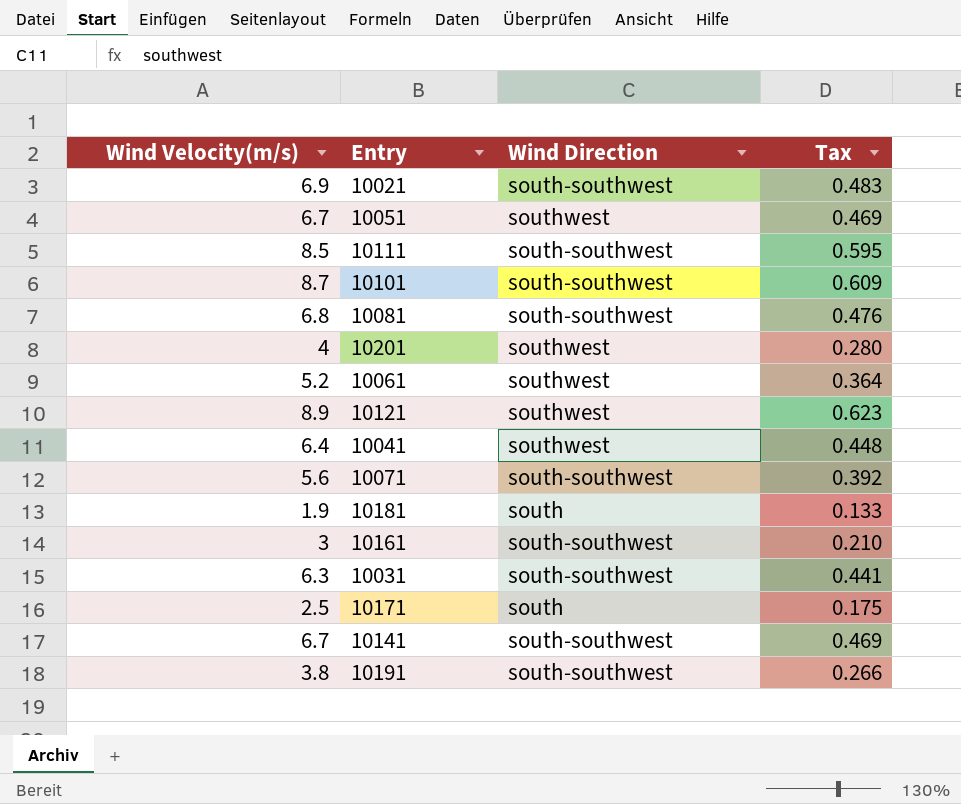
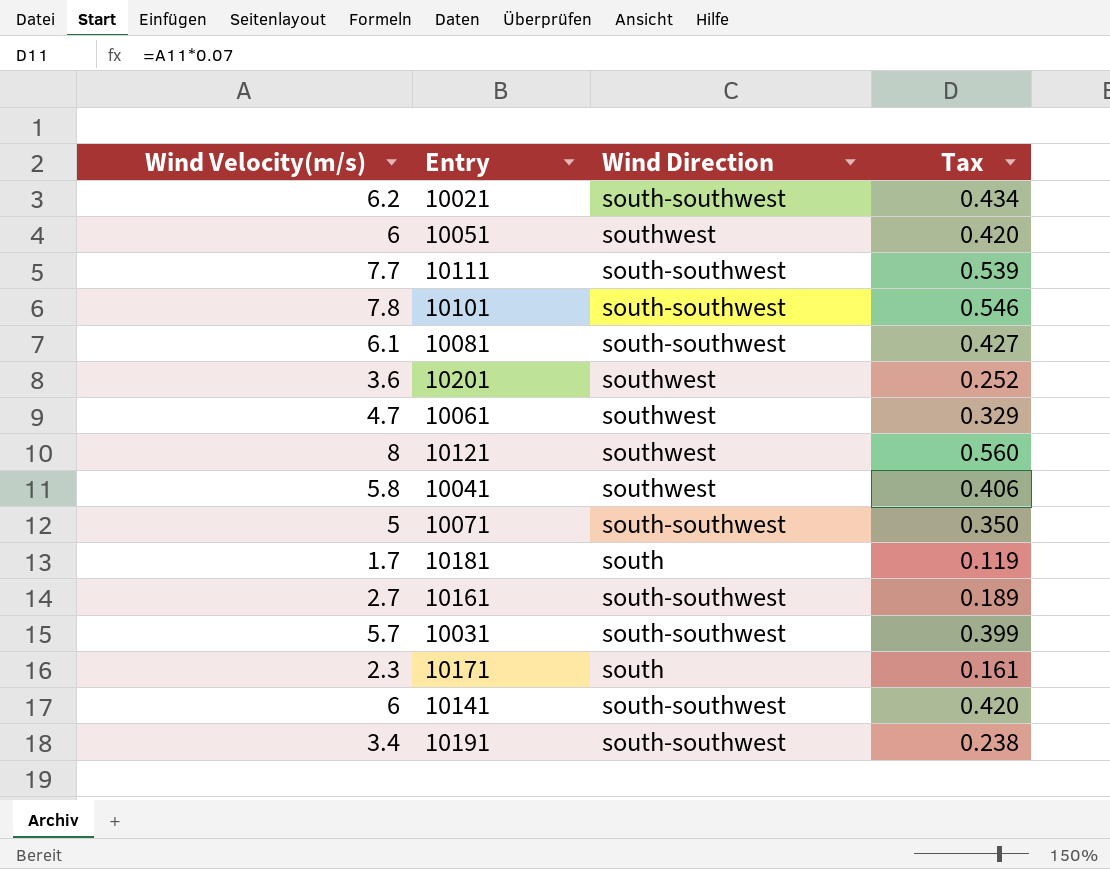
10021 | Wind Velocity(m/s): 6.9 -> 6.2
10021 | Tax: 0.483 -> 0.434
10051 | Wind Velocity(m/s): 6.7 -> 6
10051 | Tax: 0.469 -> 0.420
10111 | Wind Velocity(m/s): 8.5 -> 7.7
10111 | Tax: 0.595 -> 0.539
10101 | Wind Velocity(m/s): 8.7 -> 7.8
10101 | Tax: 0.609 -> 0.546
10081 | Wind Velocity(m/s): 6.8 -> 6.1
10081 | Tax: 0.476 -> 0.427
10201 | Wind Velocity(m/s): 4 -> 3.6
10201 | Tax: 0.280 -> 0.252
10061 | Wind Velocity(m/s): 5.2 -> 4.7
10061 | Tax: 0.364 -> 0.329
10121 | Wind Velocity(m/s): 8.9 -> 8
10121 | Tax: 0.623 -> 0.560
10041 | Wind Velocity(m/s): 6.4 -> 5.8
10041 | Tax: 0.448 -> 0.406
10071 | Wind Velocity(m/s): 5.6 -> 5
10071 | Tax: 0.392 -> 0.350
10181 | Wind Velocity(m/s): 1.9 -> 1.7
10181 | Tax: 0.133 -> 0.119
10161 | Wind Velocity(m/s): 3 -> 2.7
10161 | Tax: 0.210 -> 0.189
10031 | Wind Velocity(m/s): 6.3 -> 5.7
10031 | Tax: 0.441 -> 0.399
10171 | Wind Velocity(m/s): 2.5 -> 2.3
10171 | Tax: 0.175 -> 0.161
10141 | Wind Velocity(m/s): 6.7 -> 6
10141 | Tax: 0.469 -> 0.420
10191 | Wind Velocity(m/s): 3.8 -> 3.4
10191 | Tax: 0.266 -> 0.238

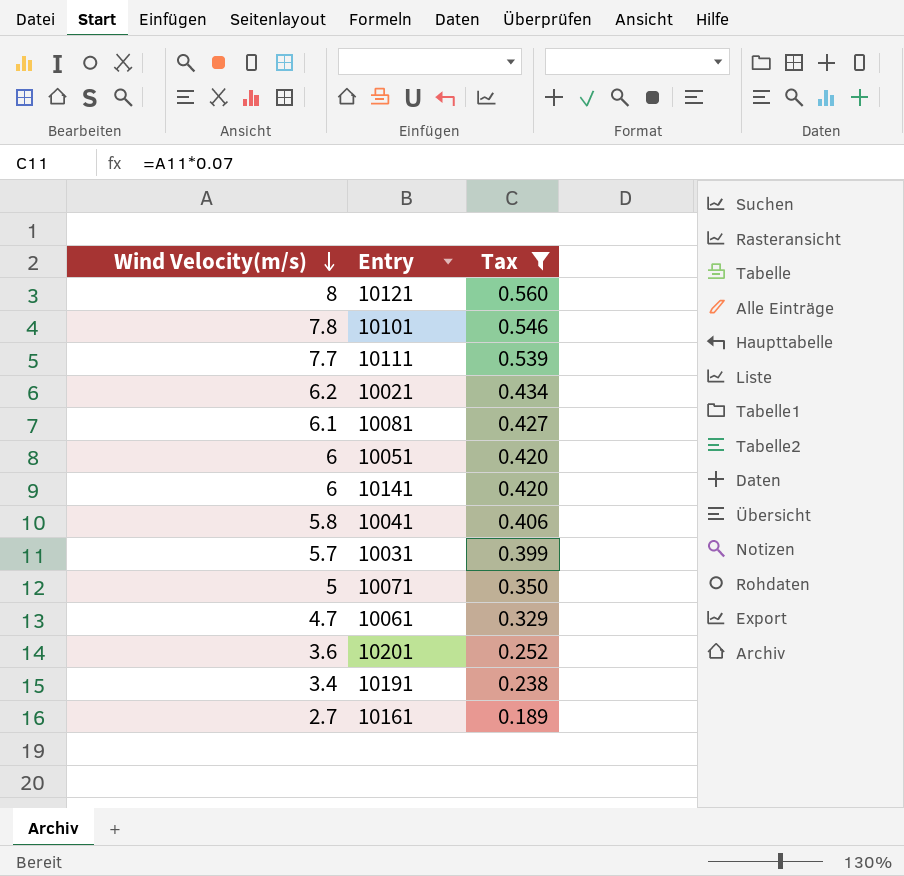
filter: none -> Tax >= 0.189
row order: none -> Wind Velocity(m/s) descending
column Wind Direction | position: 3 -> none

